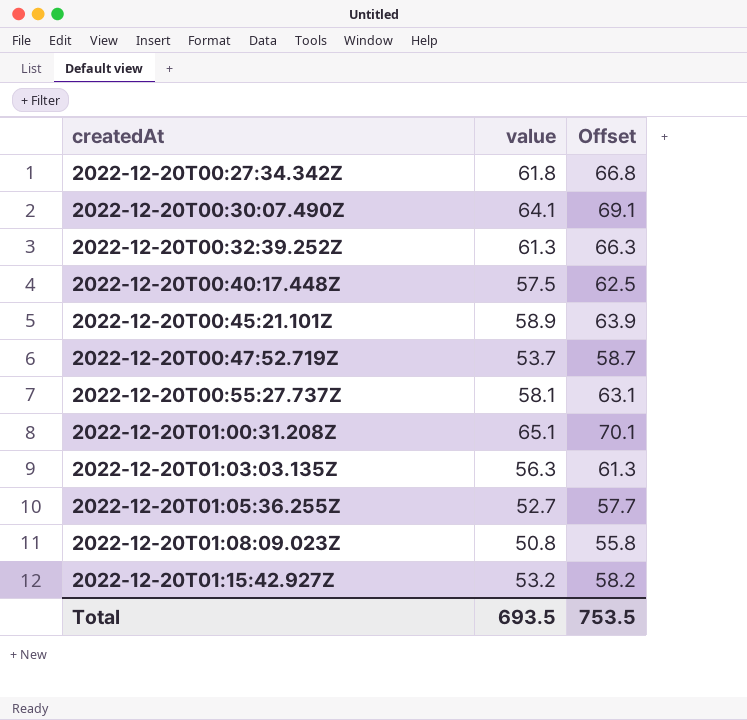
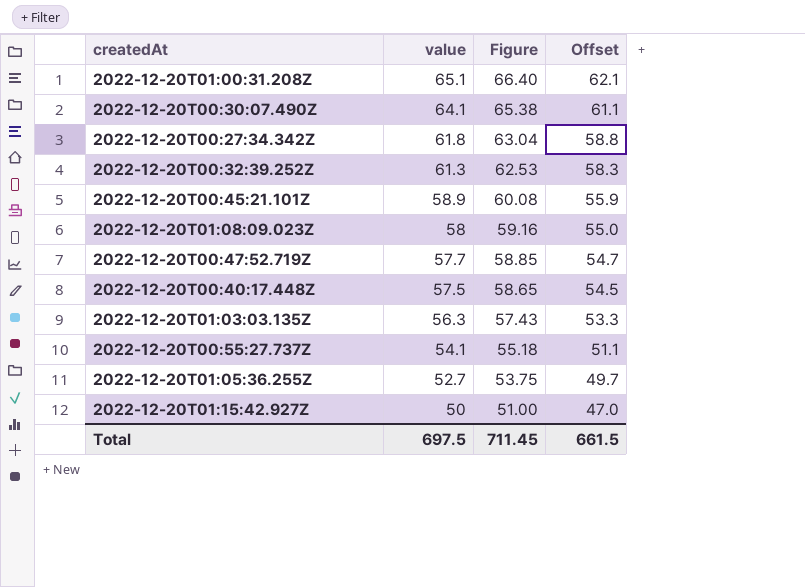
row order: createdAt ascending -> value descending
column Figure | formula: none -> [value] * 1.02
column Offset | formula: [value] + 5 -> [value] - 3
2022-12-20T01:08:09.023Z | value: 50.8 -> 58
2022-12-20T00:47:52.719Z | value: 53.7 -> 57.7
2022-12-20T00:55:27.737Z | value: 58.1 -> 54.1
2022-12-20T01:15:42.927Z | value: 53.2 -> 50
Total | value: 693.5 -> 697.5
Total | Offset: 753.5 -> 661.5

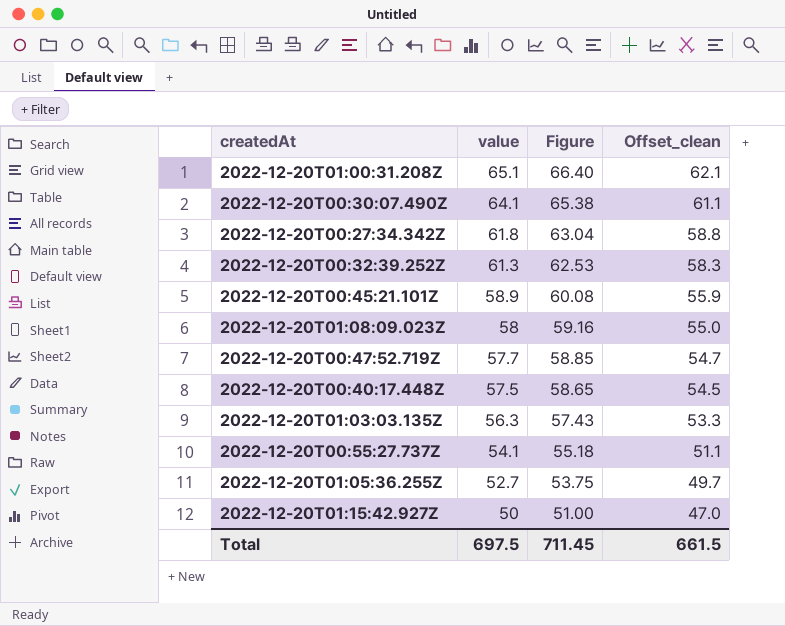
column name: Offset -> Offset_clean

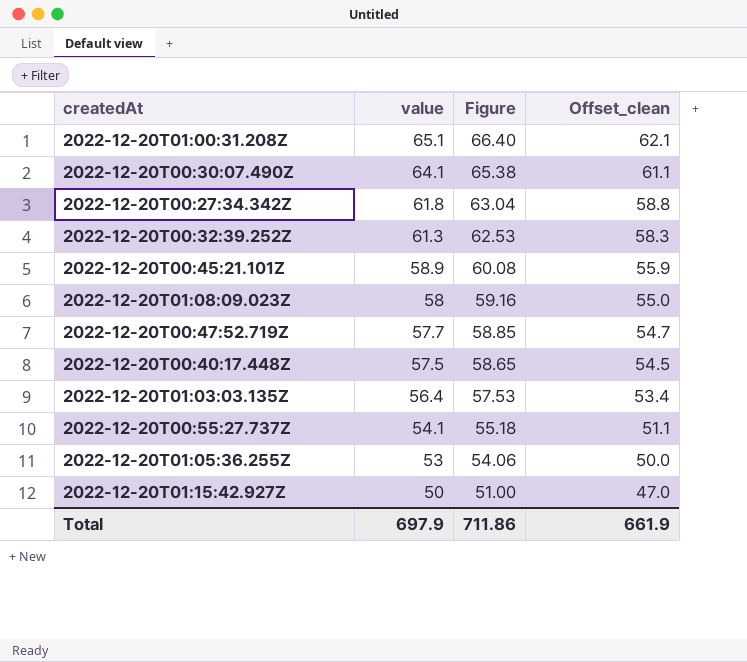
2022-12-20T01:03:03.135Z | value: 56.3 -> 56.4
2022-12-20T01:03:03.135Z | Figure: 57.43 -> 57.53
2022-12-20T01:03:03.135Z | Offset_clean: 53.3 -> 53.4
2022-12-20T01:05:36.255Z | value: 52.7 -> 53
2022-12-20T01:05:36.255Z | Figure: 53.75 -> 54.06
2022-12-20T01:05:36.255Z | Offset_clean: 49.7 -> 50.0
Total | value: 697.5 -> 697.9
Total | Figure: 711.45 -> 711.86
Total | Offset_clean: 661.5 -> 661.9

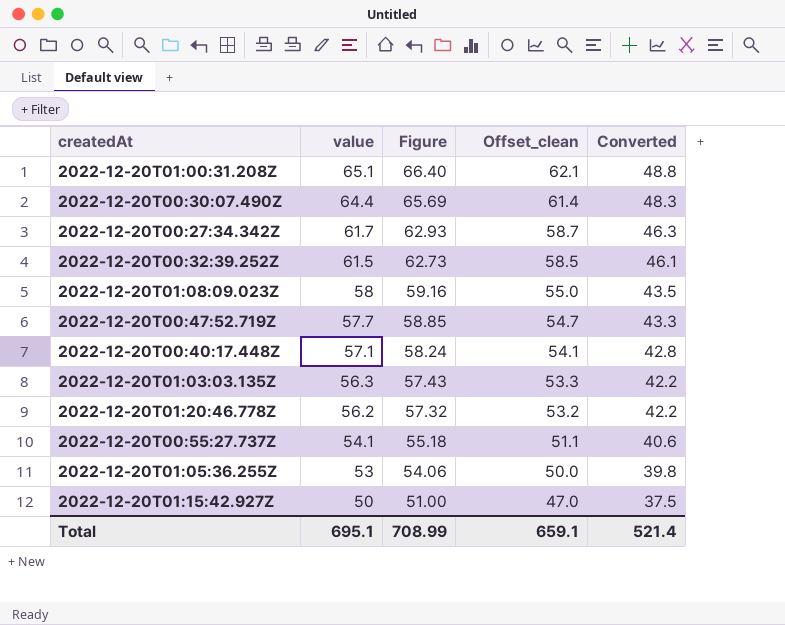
column Converted | formula: none -> [value] * 0.75
row 2022-12-20T00:45:21.101Z: 58.9 | 60.08 | 55.9 -> none
2022-12-20T00:30:07.490Z | value: 64.1 -> 64.4
2022-12-20T00:30:07.490Z | Figure: 65.38 -> 65.69
2022-12-20T00:30:07.490Z | Offset_clean: 61.1 -> 61.4
2022-12-20T00:27:34.342Z | value: 61.8 -> 61.7
2022-12-20T00:27:34.342Z | Figure: 63.04 -> 62.93
2022-12-20T00:27:34.342Z | Offset_clean: 58.8 -> 58.7
2022-12-20T00:32:39.252Z | value: 61.3 -> 61.5
2022-12-20T00:32:39.252Z | Figure: 62.53 -> 62.73
2022-12-20T00:32:39.252Z | Offset_clean: 58.3 -> 58.5
2022-12-20T00:40:17.448Z | value: 57.5 -> 57.1
2022-12-20T00:40:17.448Z | Figure: 58.65 -> 58.24
2022-12-20T00:40:17.448Z | Offset_clean: 54.5 -> 54.1
2022-12-20T01:03:03.135Z | value: 56.4 -> 56.3
2022-12-20T01:03:03.135Z | Figure: 57.53 -> 57.43
2022-12-20T01:03:03.135Z | Offset_clean: 53.4 -> 53.3
row 2022-12-20T01:20:46.778Z: none -> 56.2 | 57.32 | 53.2 | 42.2
Total | value: 697.9 -> 695.1
Total | Figure: 711.86 -> 708.99
Total | Offset_clean: 661.9 -> 659.1

